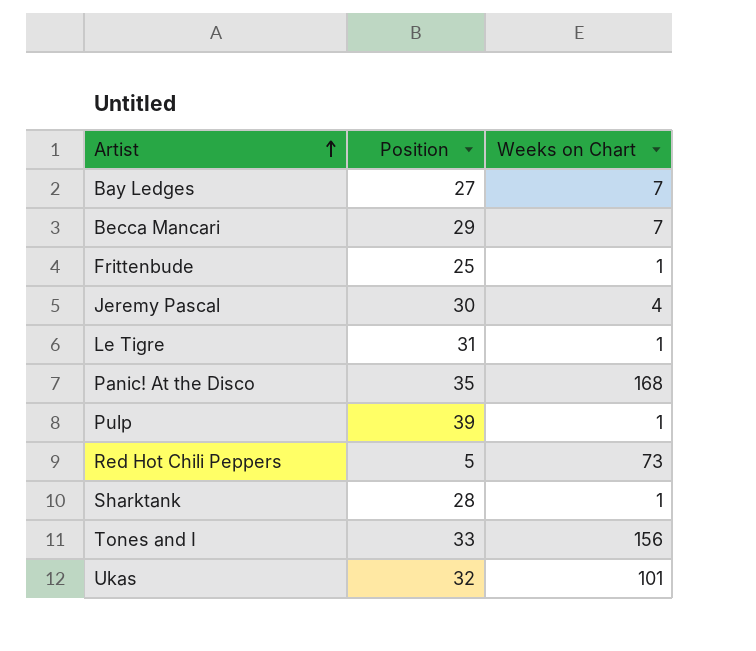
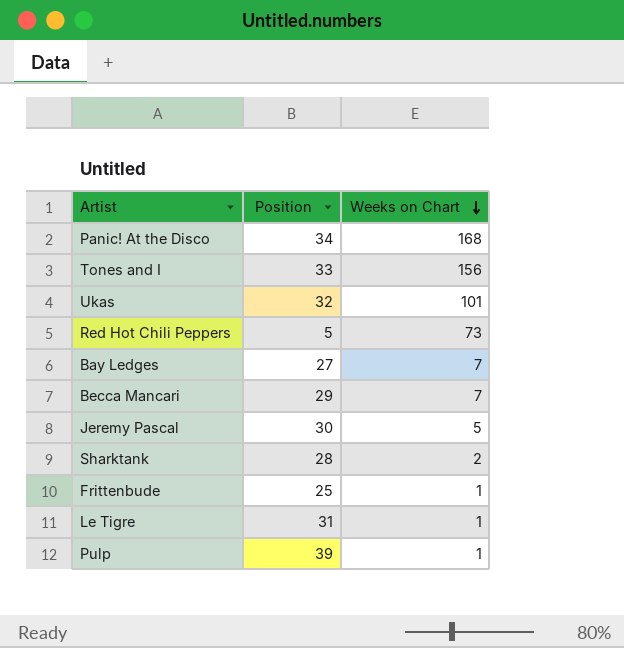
row order: Artist ascending -> Weeks on Chart descending
Panic! At the Disco | Position: 35 -> 34
Jeremy Pascal | Weeks on Chart: 4 -> 5
Sharktank | Weeks on Chart: 1 -> 2

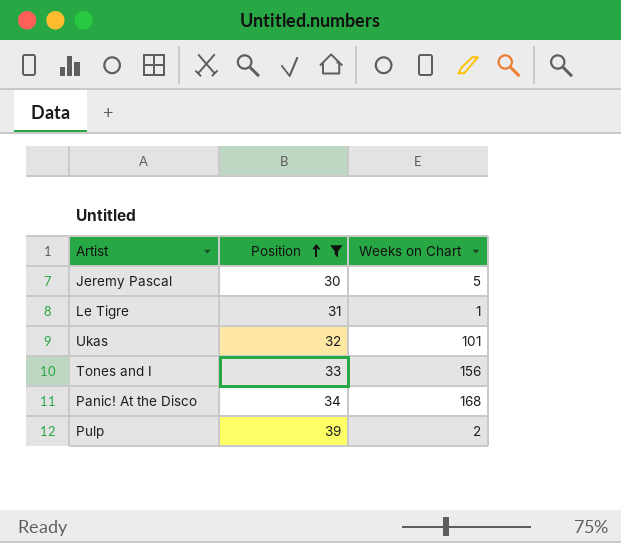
filter: none -> Position >= 30
row order: Weeks on Chart descending -> Position ascending
Pulp | Weeks on Chart: 1 -> 2

